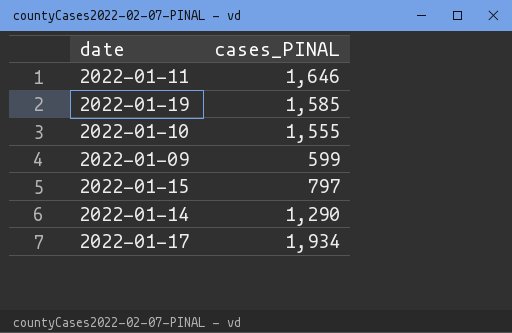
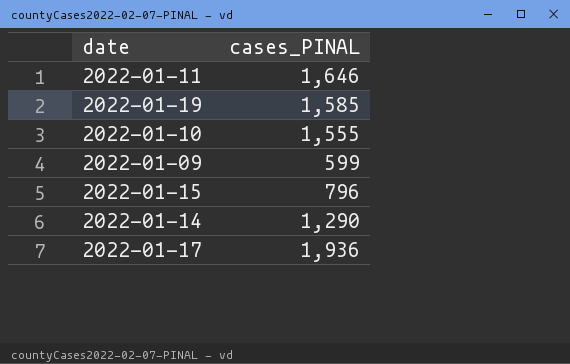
2022-01-15 | cases_PINAL: 797 -> 796
2022-01-17 | cases_PINAL: 1,934 -> 1,936

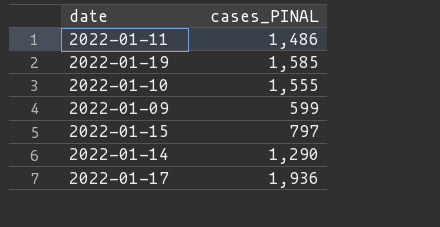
2022-01-11 | cases_PINAL: 1,646 -> 1,486
2022-01-15 | cases_PINAL: 796 -> 797

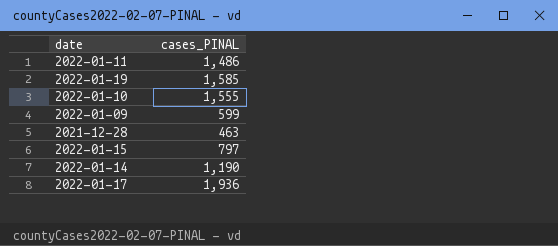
row 2021-12-28: none -> 463
2022-01-14 | cases_PINAL: 1,290 -> 1,190

